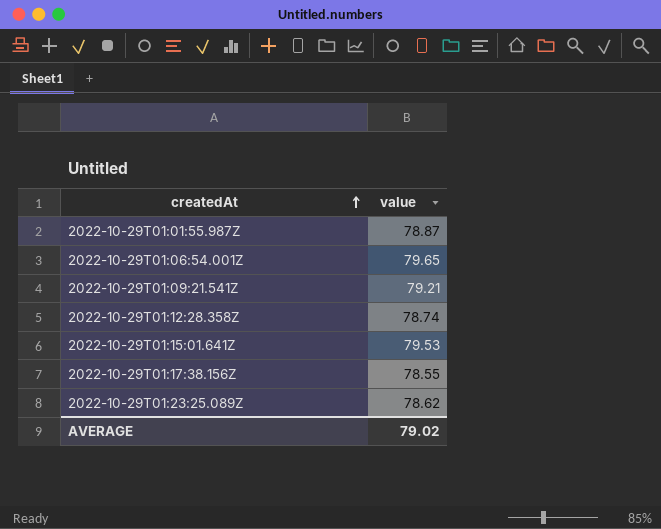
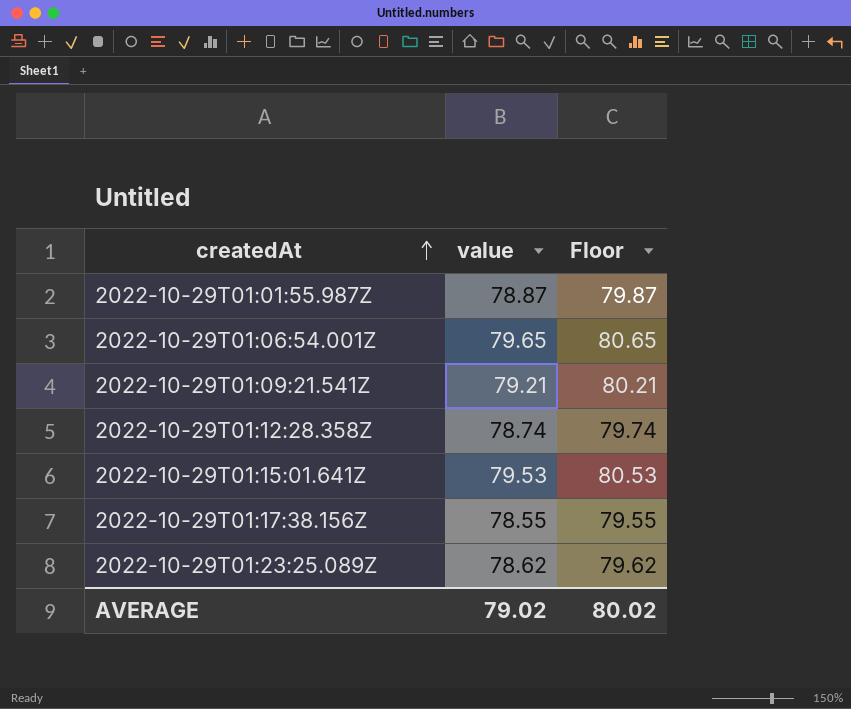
column Floor | formula: none -> [value] + 1

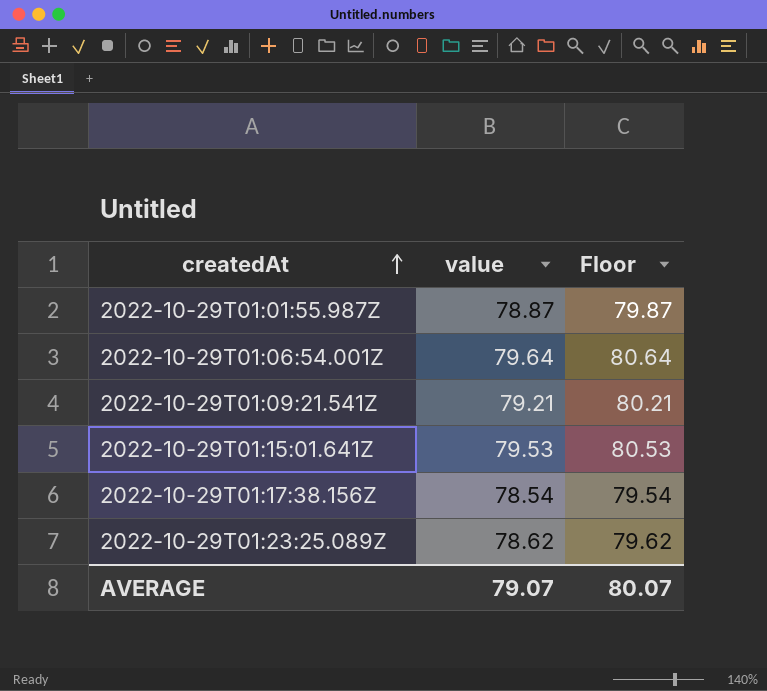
row 2022-10-29T01:12:28.358Z: 78.74 | 79.74 -> none
2022-10-29T01:06:54.001Z | value: 79.65 -> 79.64
2022-10-29T01:06:54.001Z | Floor: 80.65 -> 80.64
2022-10-29T01:17:38.156Z | value: 78.55 -> 78.54
2022-10-29T01:17:38.156Z | Floor: 79.55 -> 79.54
AVERAGE | value: 79.02 -> 79.07
AVERAGE | Floor: 80.02 -> 80.07

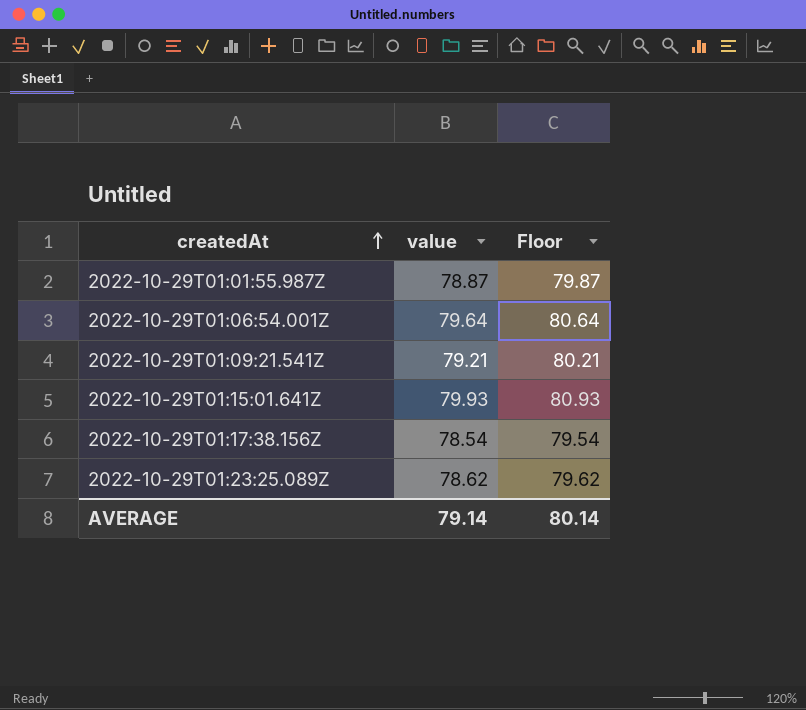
2022-10-29T01:15:01.641Z | value: 79.53 -> 79.93
2022-10-29T01:15:01.641Z | Floor: 80.53 -> 80.93
AVERAGE | value: 79.07 -> 79.14
AVERAGE | Floor: 80.07 -> 80.14

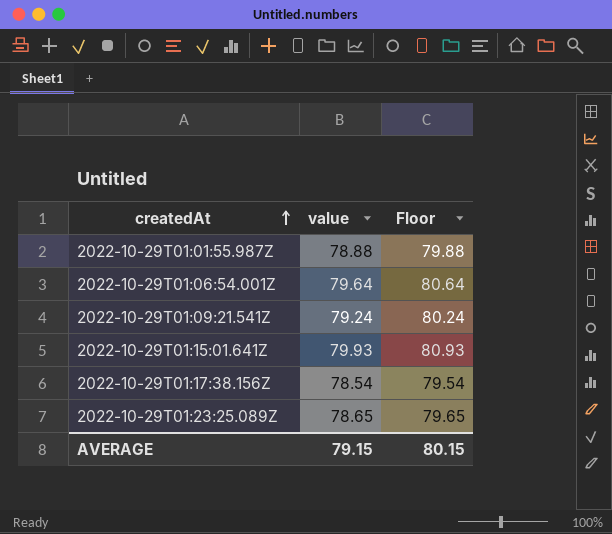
2022-10-29T01:01:55.987Z | value: 78.87 -> 78.88
2022-10-29T01:01:55.987Z | Floor: 79.87 -> 79.88
2022-10-29T01:09:21.541Z | value: 79.21 -> 79.24
2022-10-29T01:09:21.541Z | Floor: 80.21 -> 80.24
2022-10-29T01:23:25.089Z | value: 78.62 -> 78.65
2022-10-29T01:23:25.089Z | Floor: 79.62 -> 79.65
AVERAGE | value: 79.14 -> 79.15
AVERAGE | Floor: 80.14 -> 80.15

